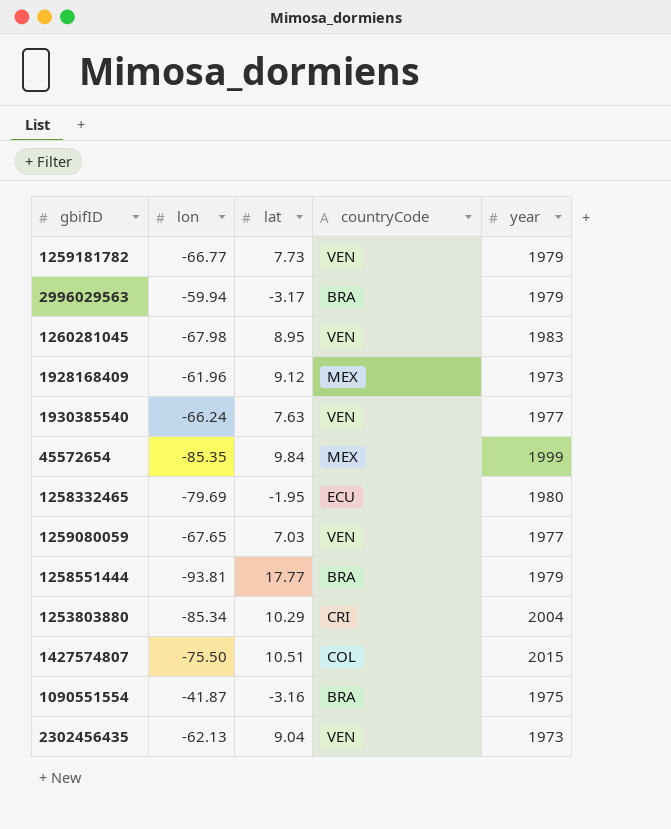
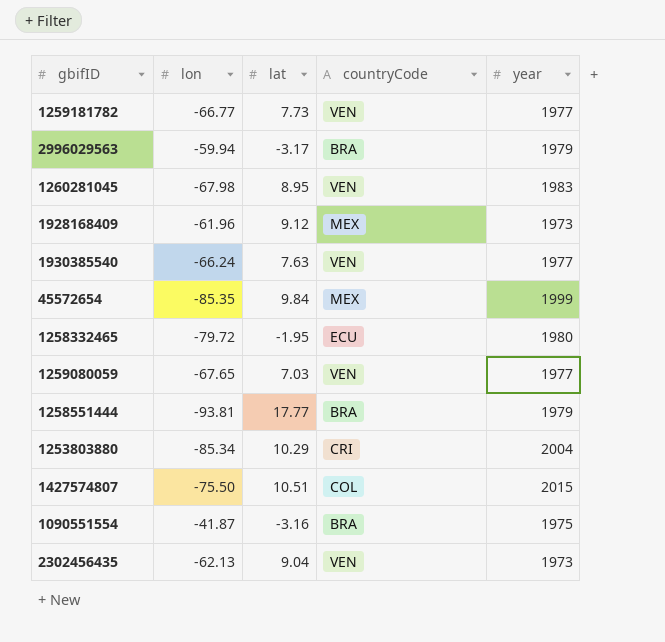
1259181782 | year: 1979 -> 1977
1258332465 | lon: -79.69 -> -79.72

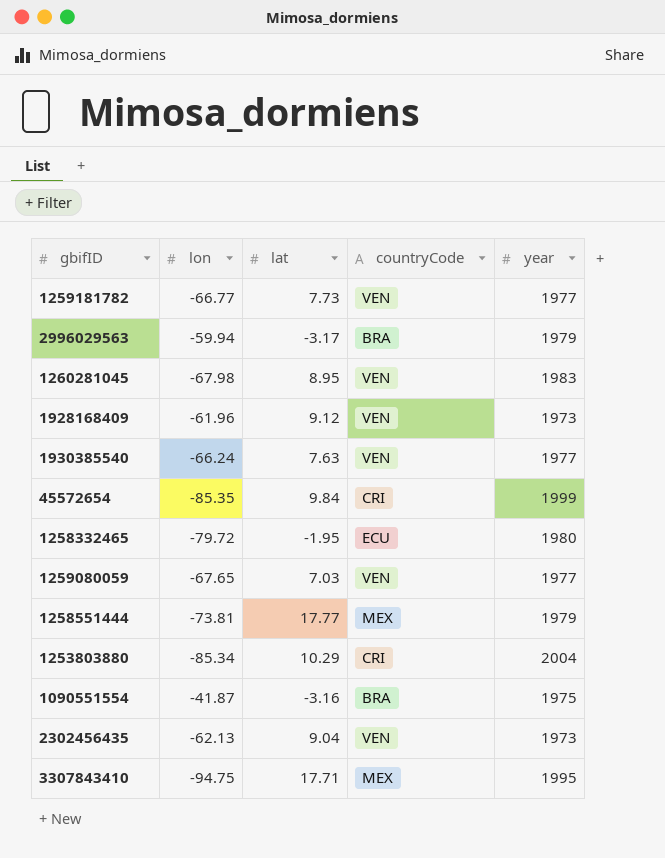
row 1427574807: -75.50 | 10.51 | COL | 2015 -> none
1928168409 | countryCode: MEX -> VEN
45572654 | countryCode: MEX -> CRI
1258551444 | lon: -93.81 -> -73.81
1258551444 | countryCode: BRA -> MEX
row 3307843410: none -> -94.75 | 17.71 | MEX | 1995

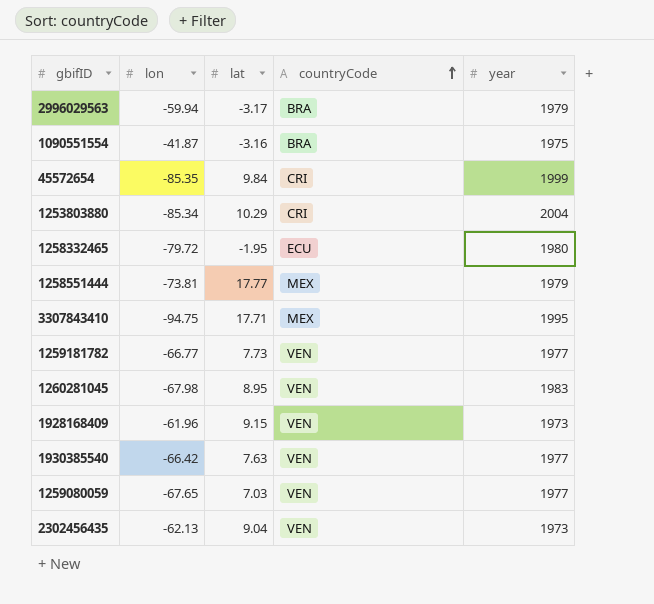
row order: none -> countryCode ascending
1928168409 | lat: 9.12 -> 9.15
1930385540 | lon: -66.24 -> -66.42

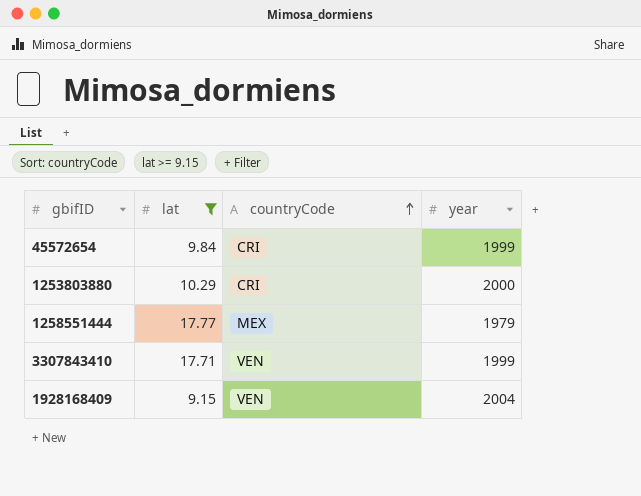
filter: none -> lat >= 9.15
column lon | position: 2 -> none
1253803880 | year: 2004 -> 2000
3307843410 | countryCode: MEX -> VEN
3307843410 | year: 1995 -> 1999
1928168409 | year: 1973 -> 2004

